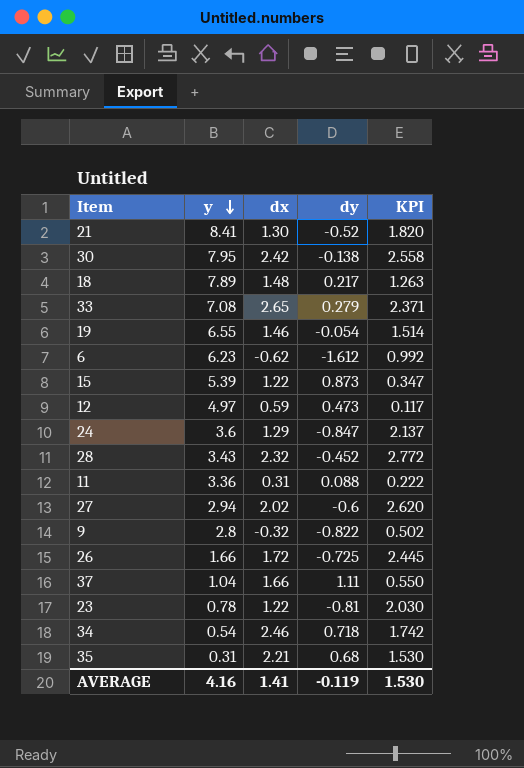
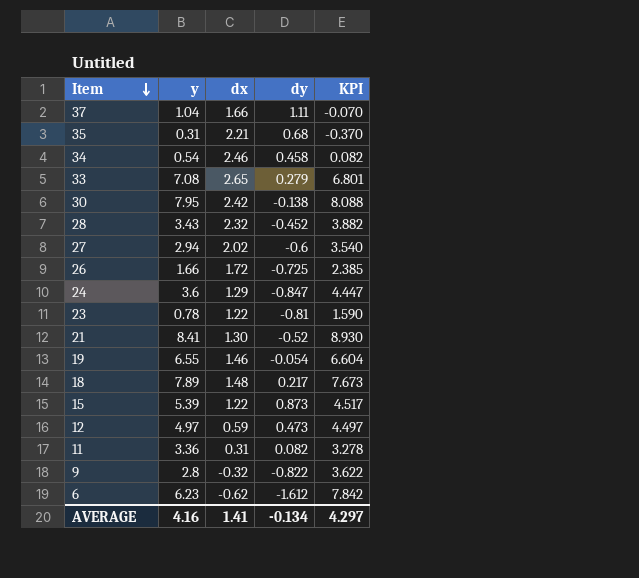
row order: y descending -> Item descending
column KPI | formula: [dx] - [dy] -> [y] - [dy]
34 | dy: 0.718 -> 0.458
11 | dy: 0.088 -> 0.082
AVERAGE | dy: -0.119 -> -0.134
AVERAGE | KPI: 1.530 -> 4.297

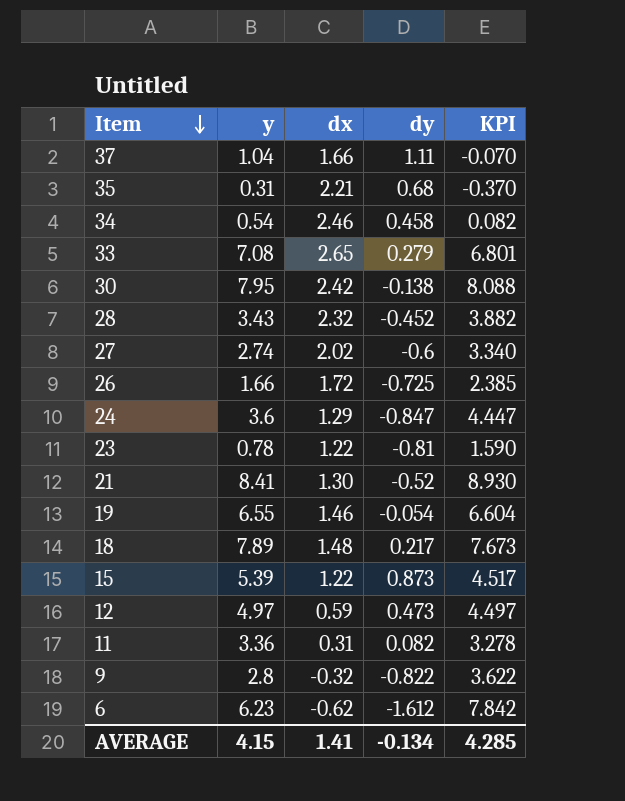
27 | y: 2.94 -> 2.74
27 | KPI: 3.540 -> 3.340
AVERAGE | y: 4.16 -> 4.15
AVERAGE | KPI: 4.297 -> 4.285

